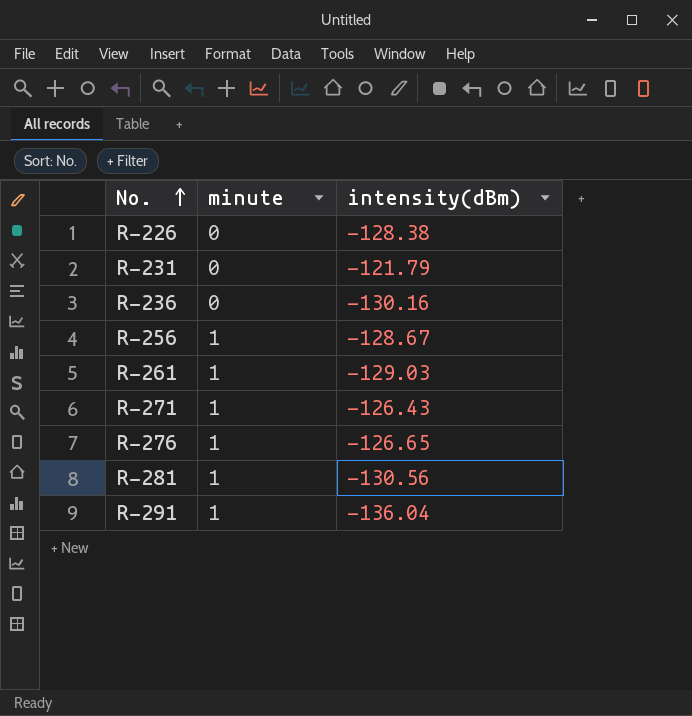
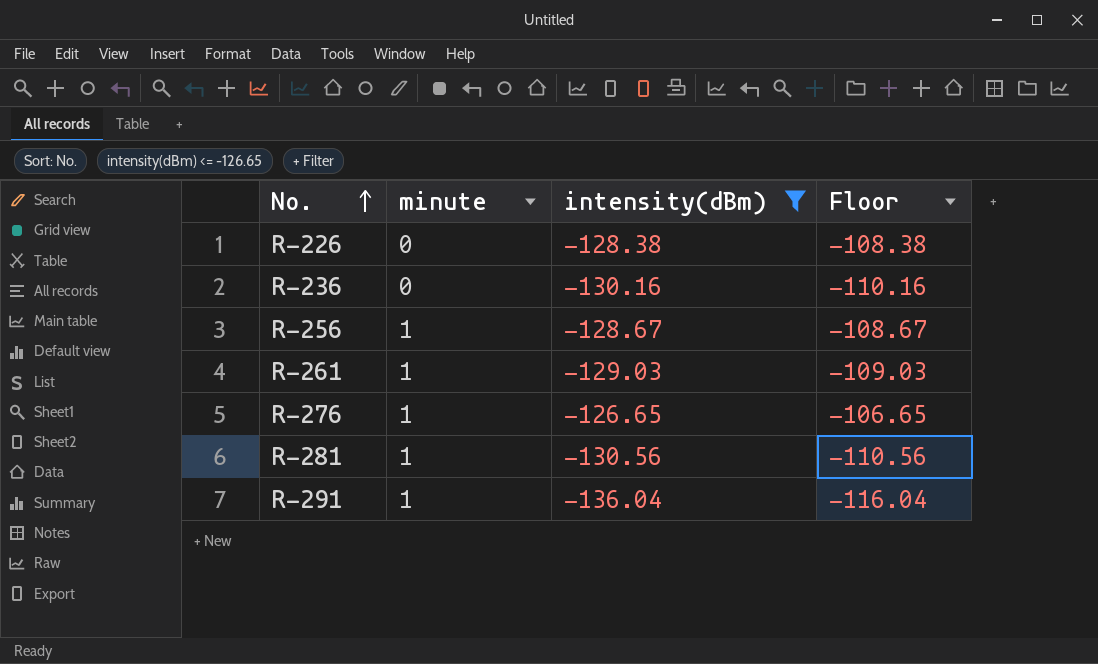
filter: none -> intensity(dBm) <= -126.65
column Floor | formula: none -> [intensity(dBm)] + 20

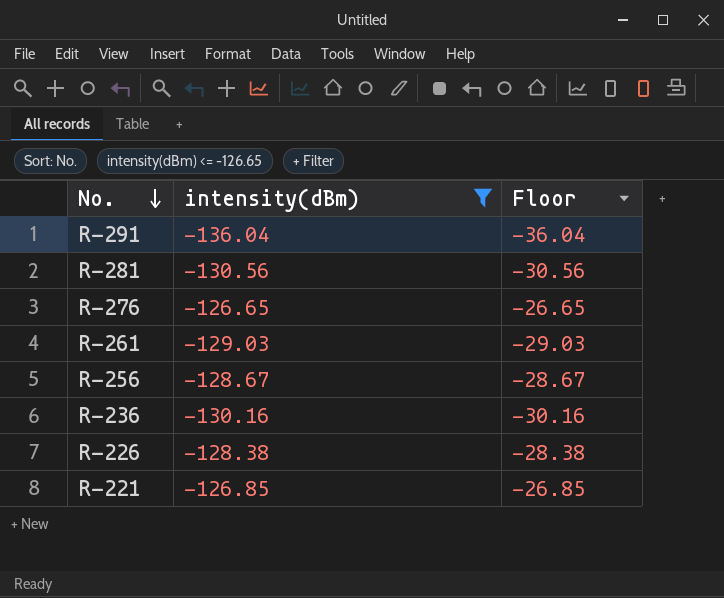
row order: No. ascending -> No. descending
column minute | position: 2 -> none
column Floor | formula: [intensity(dBm)] + 20 -> [intensity(dBm)] + 100
row R-221: none -> -126.85 | -26.85

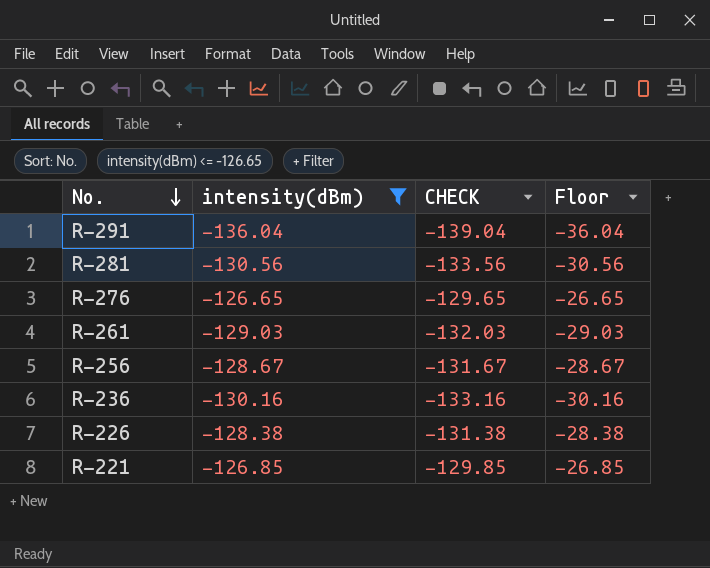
column CHECK | formula: none -> [intensity(dBm)] - 3

